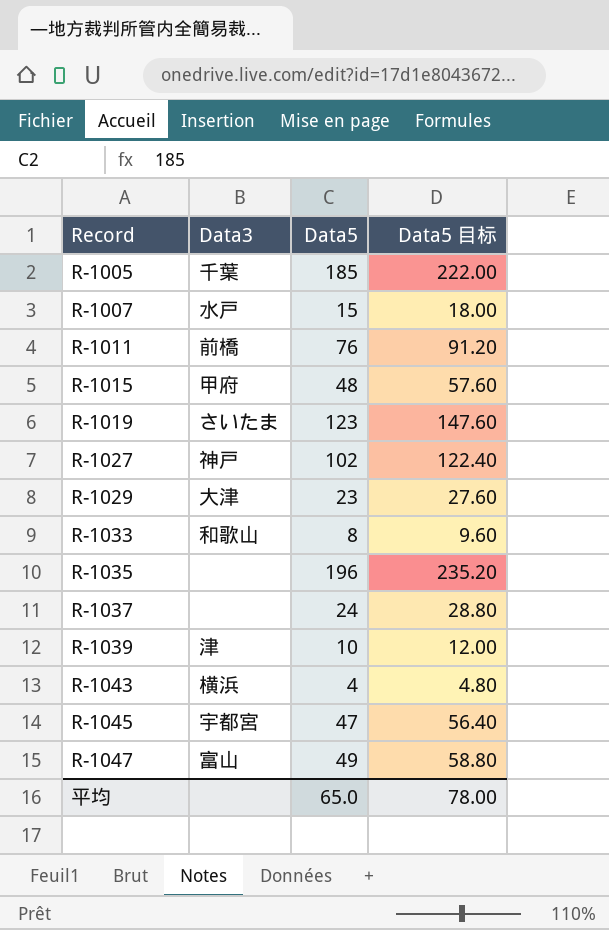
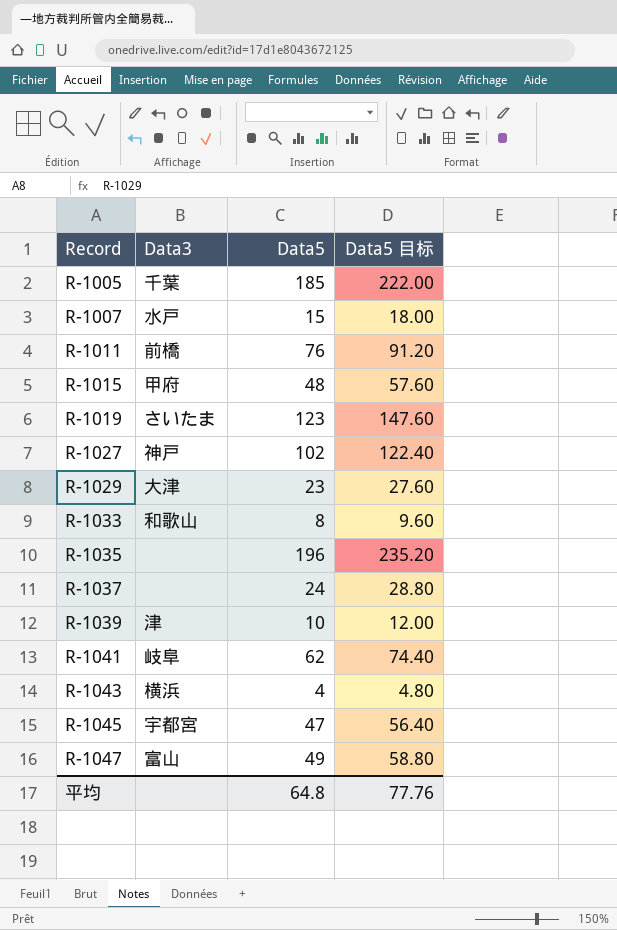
row R-1041: none -> 岐阜 | 62 | 74.40
平均 | Data5: 65.0 -> 64.8
平均 | Data5 目标: 78.00 -> 77.76

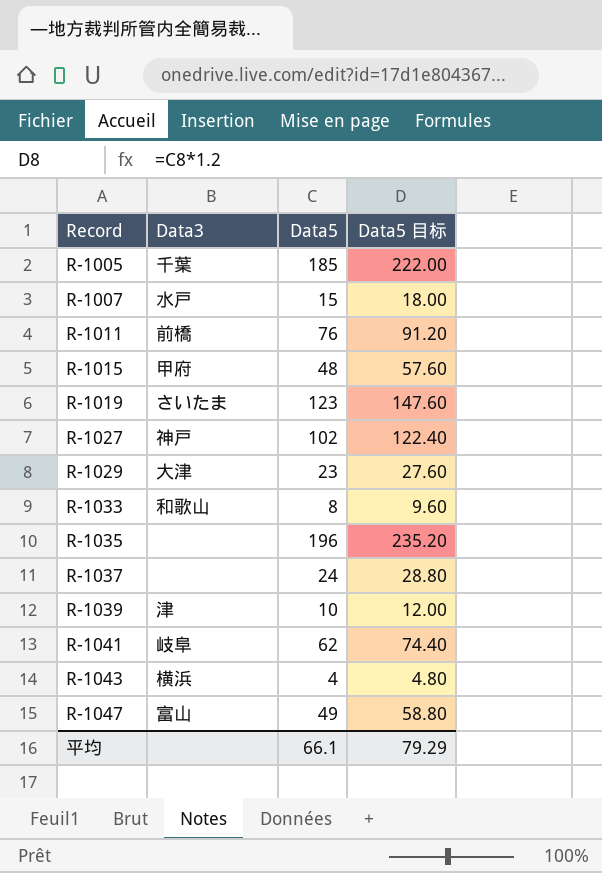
row R-1045: 宇都宮 | 47 | 56.40 -> none
平均 | Data5: 64.8 -> 66.1
平均 | Data5 目标: 77.76 -> 79.29

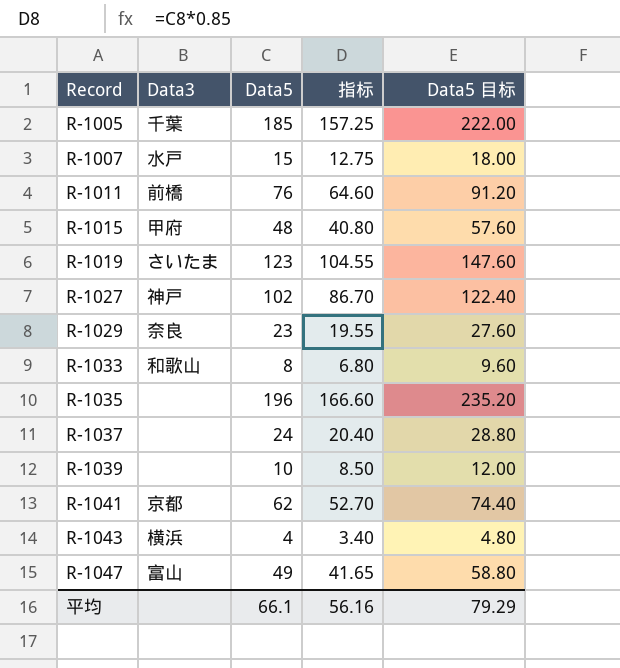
column 指标 | formula: none -> [Data5] * 0.85
R-1029 | Data3: 大津 -> 奈良
R-1039 | Data3: 津 -> none
R-1041 | Data3: 岐阜 -> 京都

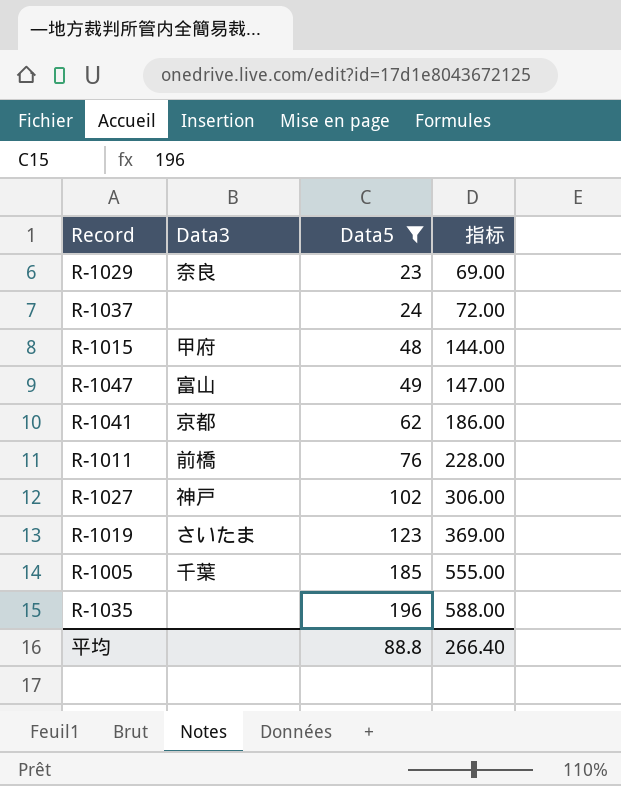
filter: none -> Data5 >= 23
row order: Record ascending -> Data5 ascending
column Data5 目标 | formula: [Data5] * 1.2 -> none
column 指标 | formula: [Data5] * 0.85 -> [Data5] * 3
平均 | Data5: 66.1 -> 88.8
平均 | 指标: 56.16 -> 266.40

